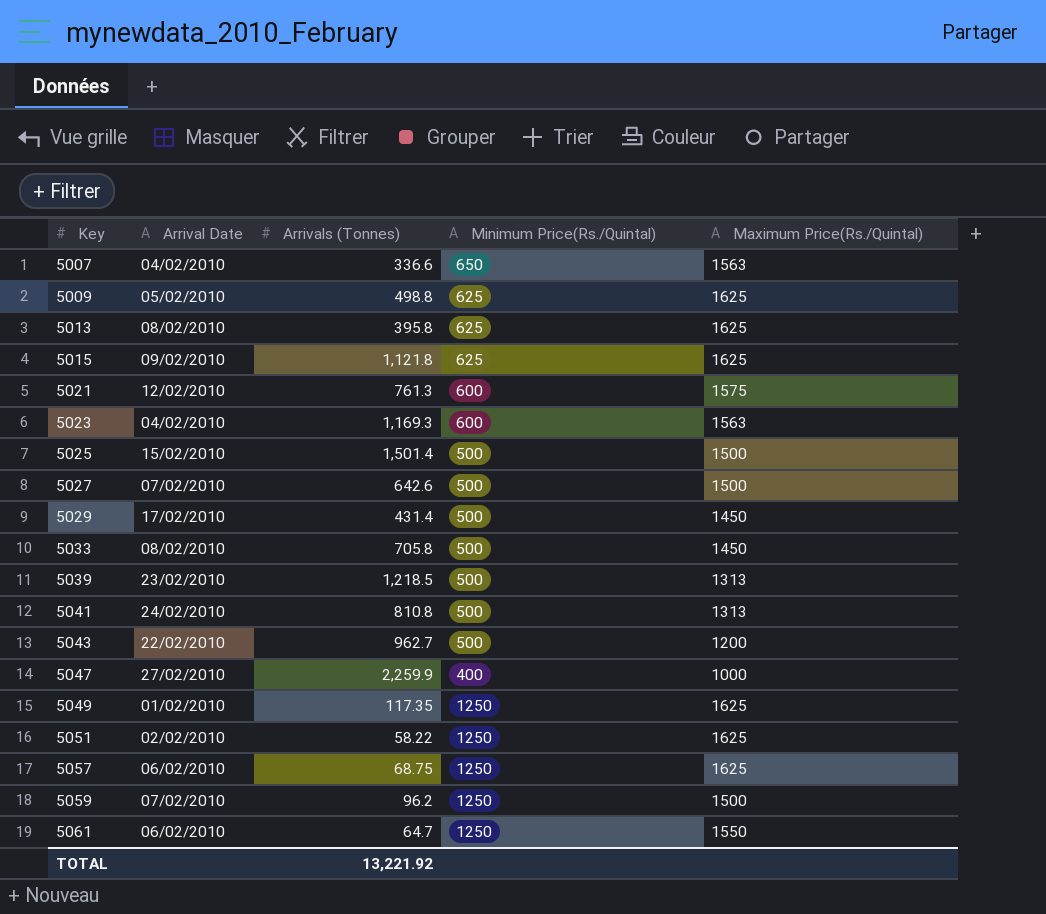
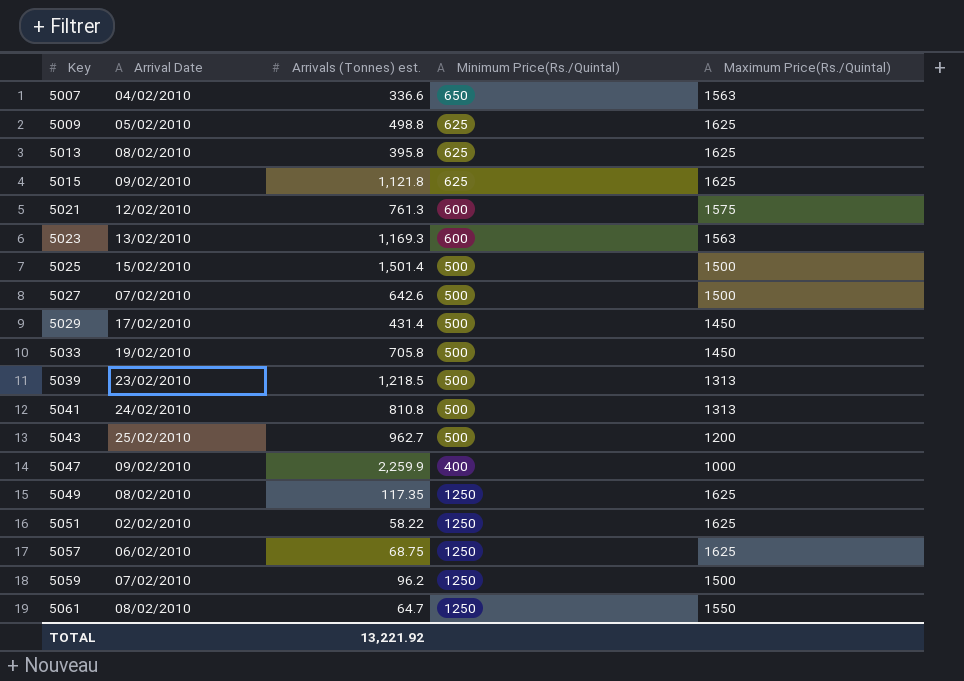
column name: Arrivals (Tonnes) -> Arrivals (Tonnes) est.
5023 | Arrival Date: 04/02/2010 -> 13/02/2010
5033 | Arrival Date: 08/02/2010 -> 19/02/2010
5043 | Arrival Date: 22/02/2010 -> 25/02/2010
5047 | Arrival Date: 27/02/2010 -> 09/02/2010
5049 | Arrival Date: 01/02/2010 -> 08/02/2010
5061 | Arrival Date: 06/02/2010 -> 08/02/2010

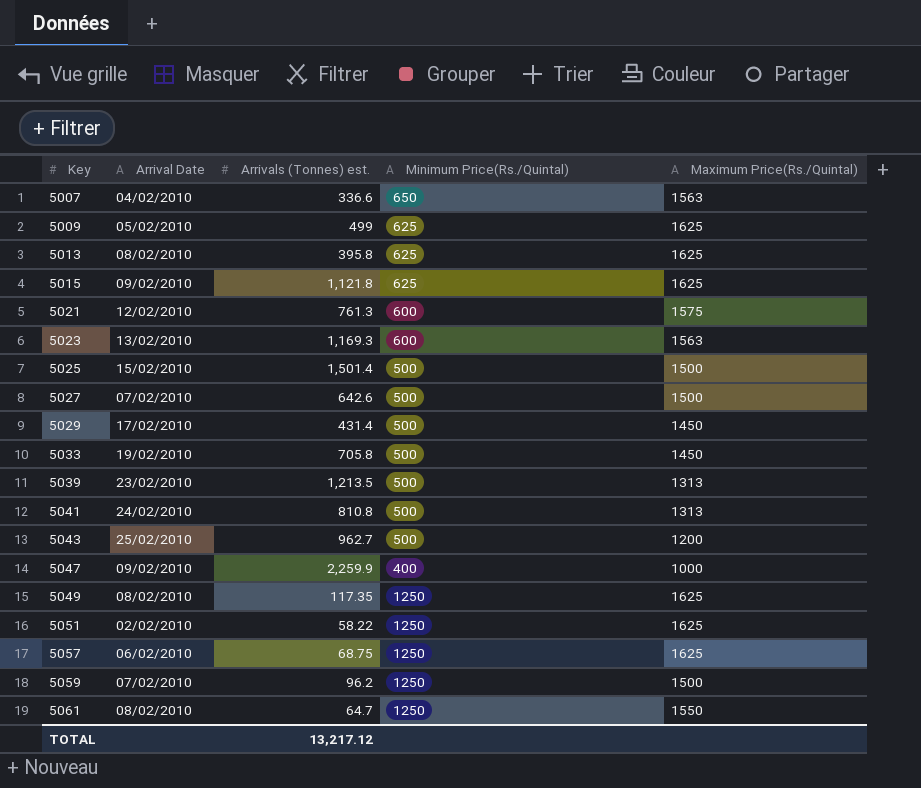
5009 | Arrivals (Tonnes) est.: 498.8 -> 499
5039 | Arrivals (Tonnes) est.: 1,218.5 -> 1,213.5
TOTAL | Arrivals (Tonnes) est.: 13,221.92 -> 13,217.12

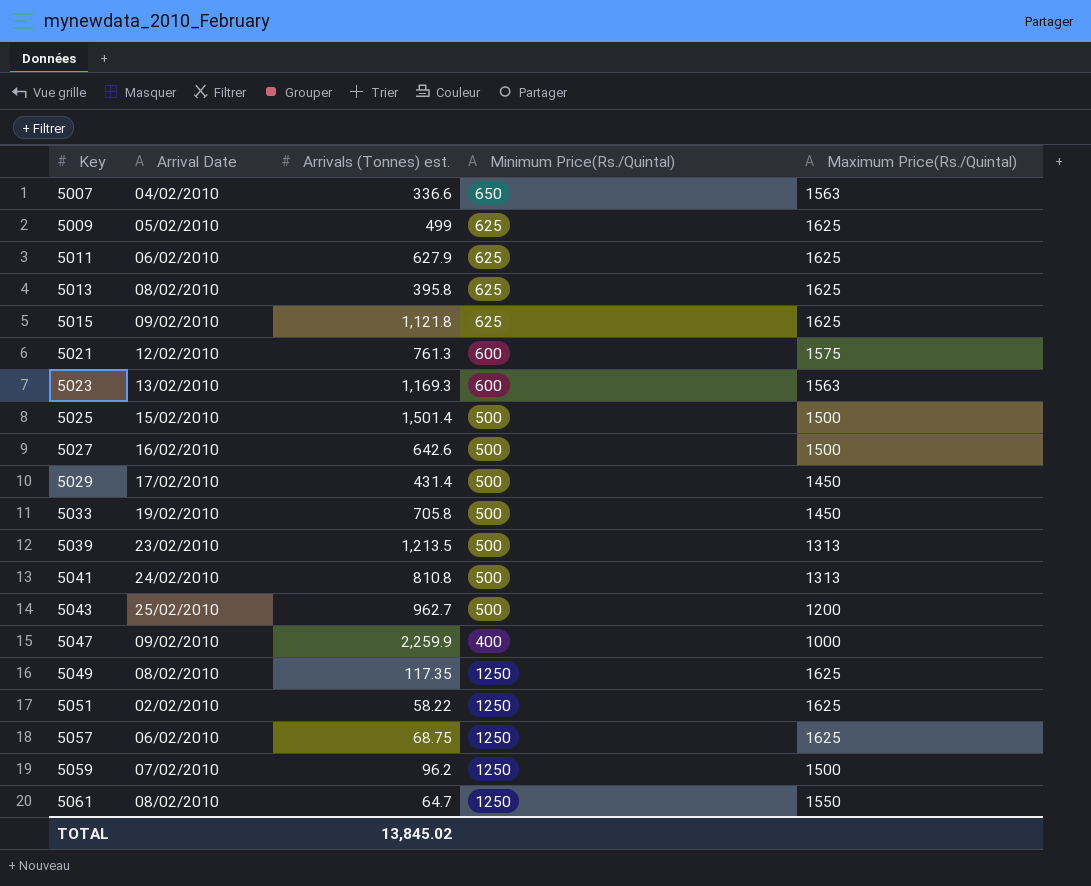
row 5011: none -> 06/02/2010 | 627.9 | 625 | 1625
5027 | Arrival Date: 07/02/2010 -> 16/02/2010
TOTAL | Arrivals (Tonnes) est.: 13,217.12 -> 13,845.02

